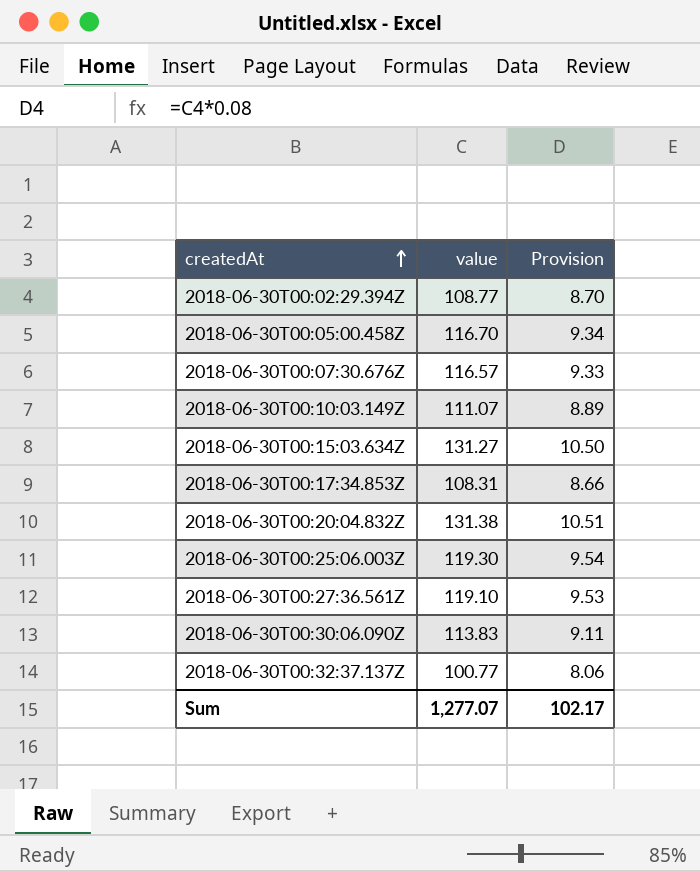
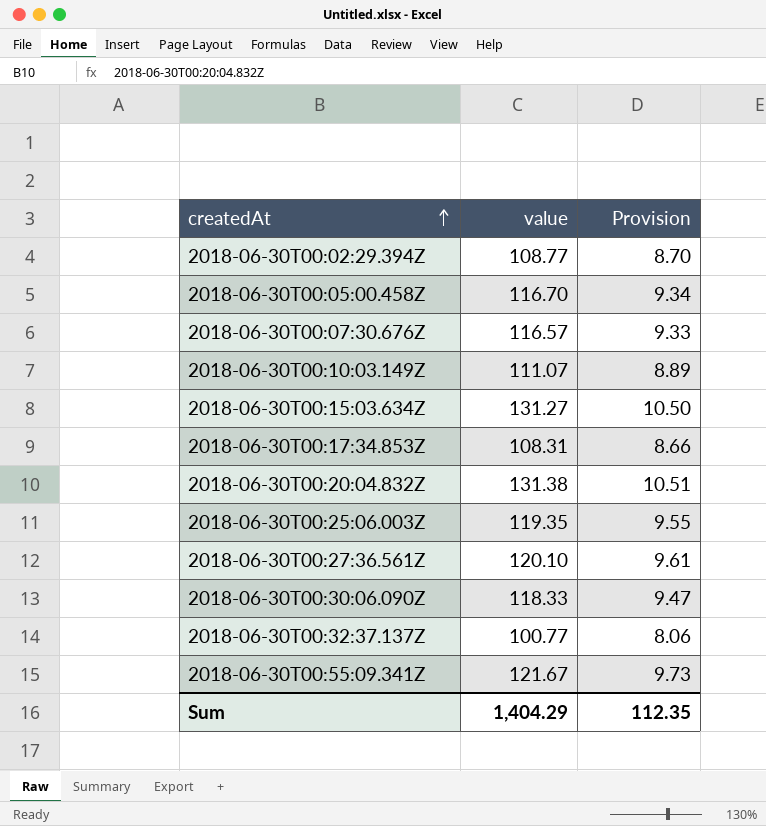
2018-06-30T00:25:06.003Z | value: 119.30 -> 119.35
2018-06-30T00:25:06.003Z | Provision: 9.54 -> 9.55
2018-06-30T00:27:36.561Z | value: 119.10 -> 120.10
2018-06-30T00:27:36.561Z | Provision: 9.53 -> 9.61
2018-06-30T00:30:06.090Z | value: 113.83 -> 118.33
2018-06-30T00:30:06.090Z | Provision: 9.11 -> 9.47
row 2018-06-30T00:55:09.341Z: none -> 121.67 | 9.73
Sum | value: 1,277.07 -> 1,404.29
Sum | Provision: 102.17 -> 112.35

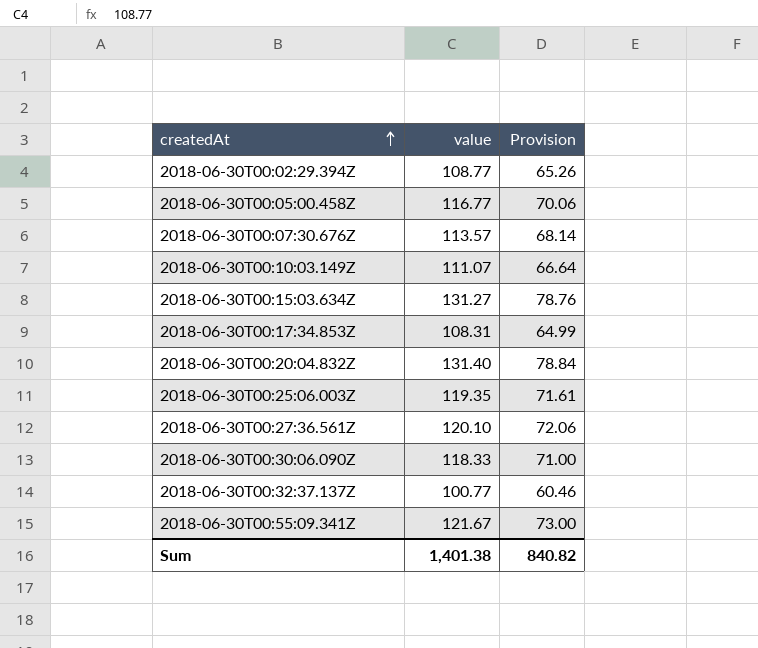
column Provision | formula: [value] * 0.08 -> [value] * 0.6
2018-06-30T00:05:00.458Z | value: 116.70 -> 116.77
2018-06-30T00:07:30.676Z | value: 116.57 -> 113.57
2018-06-30T00:20:04.832Z | value: 131.38 -> 131.40
Sum | value: 1,404.29 -> 1,401.38
Sum | Provision: 112.35 -> 840.82

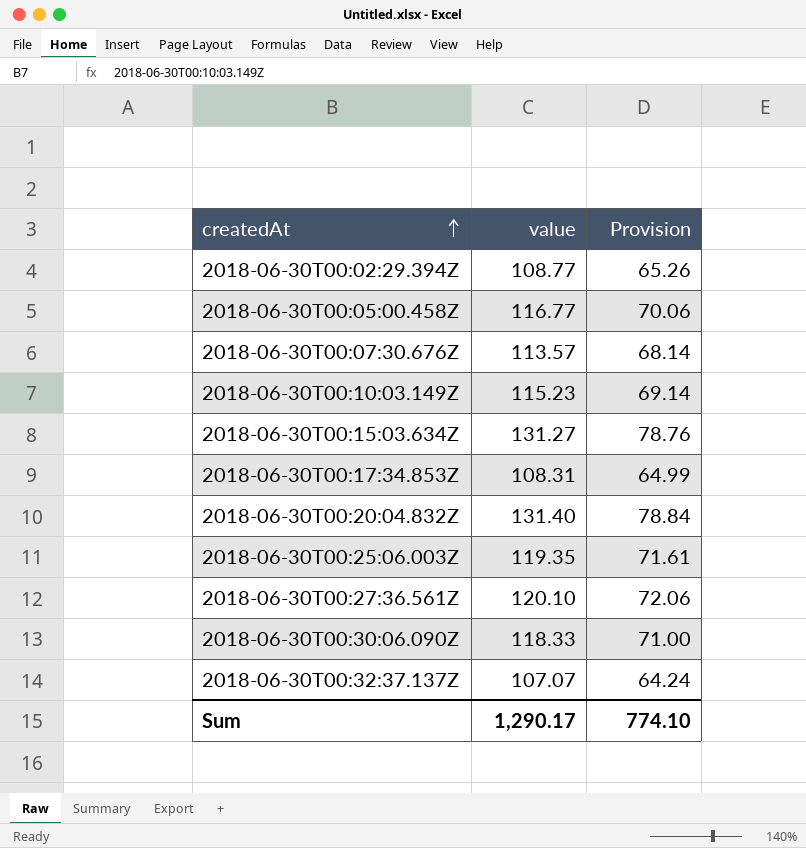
row 2018-06-30T00:55:09.341Z: 121.67 | 73.00 -> none
2018-06-30T00:10:03.149Z | value: 111.07 -> 115.23
2018-06-30T00:10:03.149Z | Provision: 66.64 -> 69.14
2018-06-30T00:32:37.137Z | value: 100.77 -> 107.07
2018-06-30T00:32:37.137Z | Provision: 60.46 -> 64.24
Sum | value: 1,401.38 -> 1,290.17
Sum | Provision: 840.82 -> 774.10

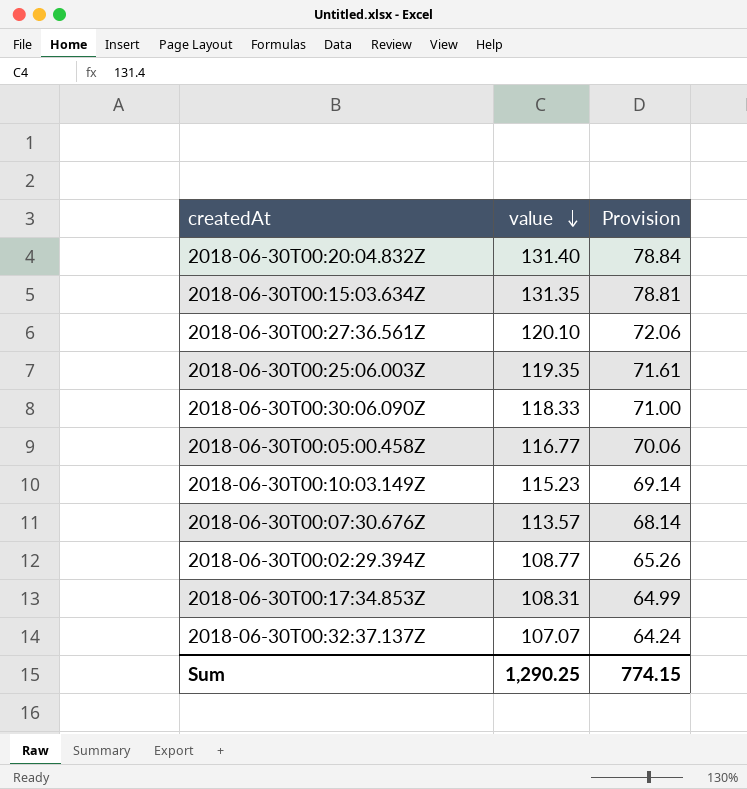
row order: createdAt ascending -> value descending
2018-06-30T00:15:03.634Z | value: 131.27 -> 131.35
2018-06-30T00:15:03.634Z | Provision: 78.76 -> 78.81
Sum | value: 1,290.17 -> 1,290.25
Sum | Provision: 774.10 -> 774.15

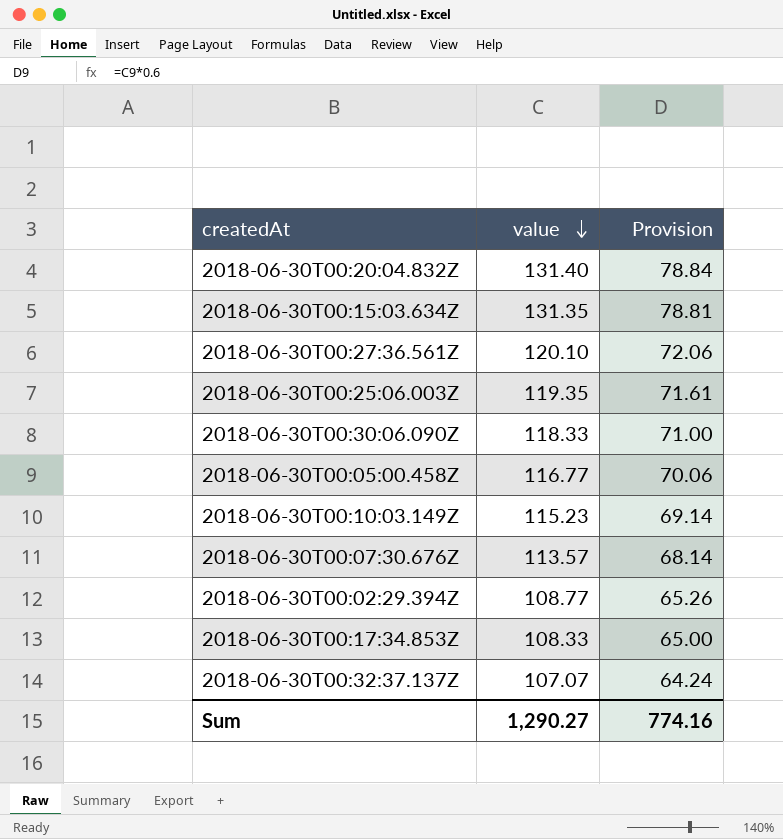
2018-06-30T00:17:34.853Z | value: 108.31 -> 108.33
2018-06-30T00:17:34.853Z | Provision: 64.99 -> 65.00
Sum | value: 1,290.25 -> 1,290.27
Sum | Provision: 774.15 -> 774.16

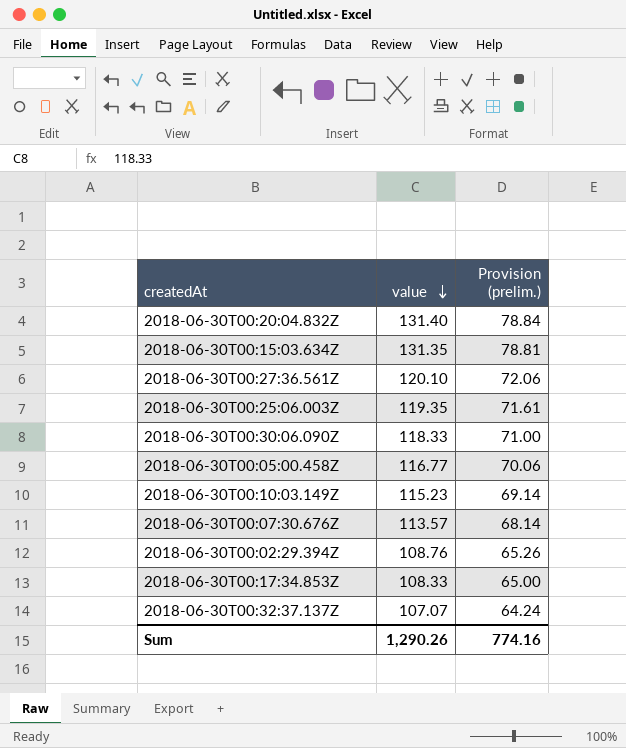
column name: Provision -> Provision (prelim.)
2018-06-30T00:02:29.394Z | value: 108.77 -> 108.76
Sum | value: 1,290.27 -> 1,290.26

